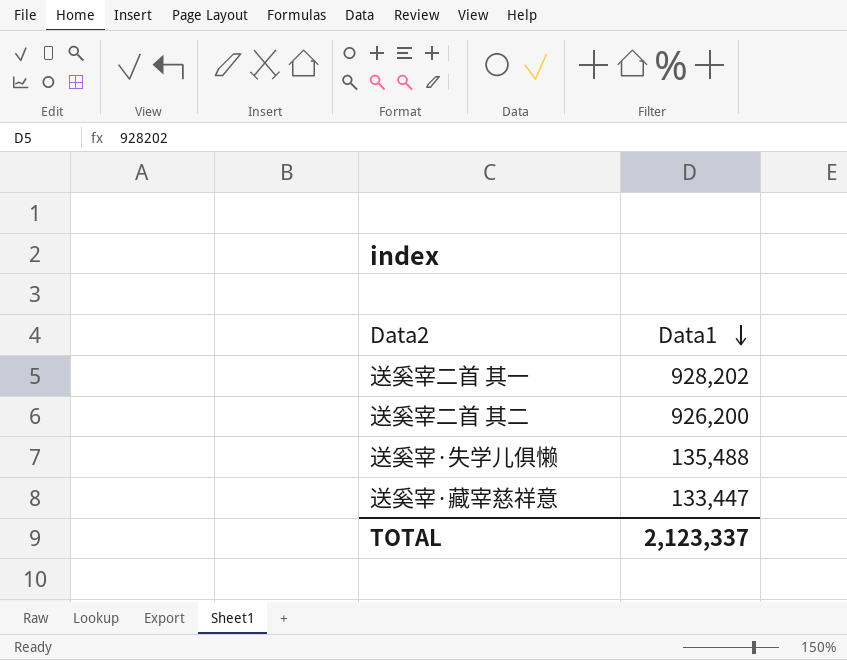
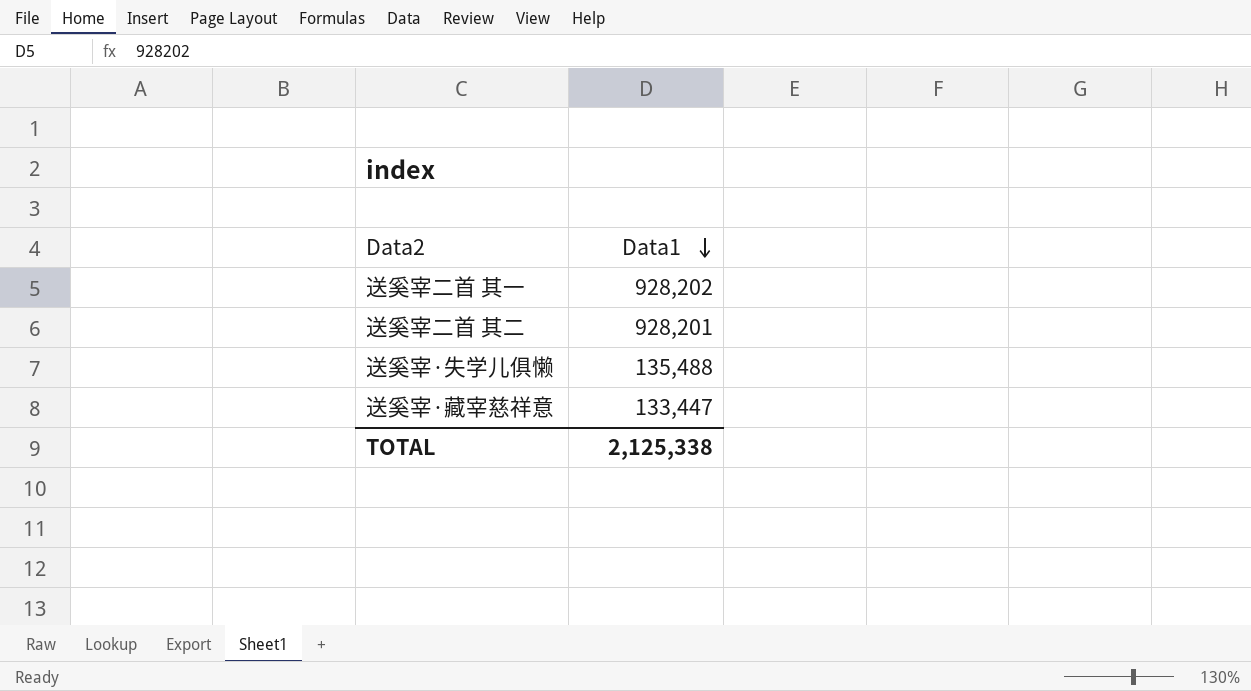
送奚宰二首 其二 | Data1: 926,200 -> 928,201
TOTAL | Data1: 2,123,337 -> 2,125,338

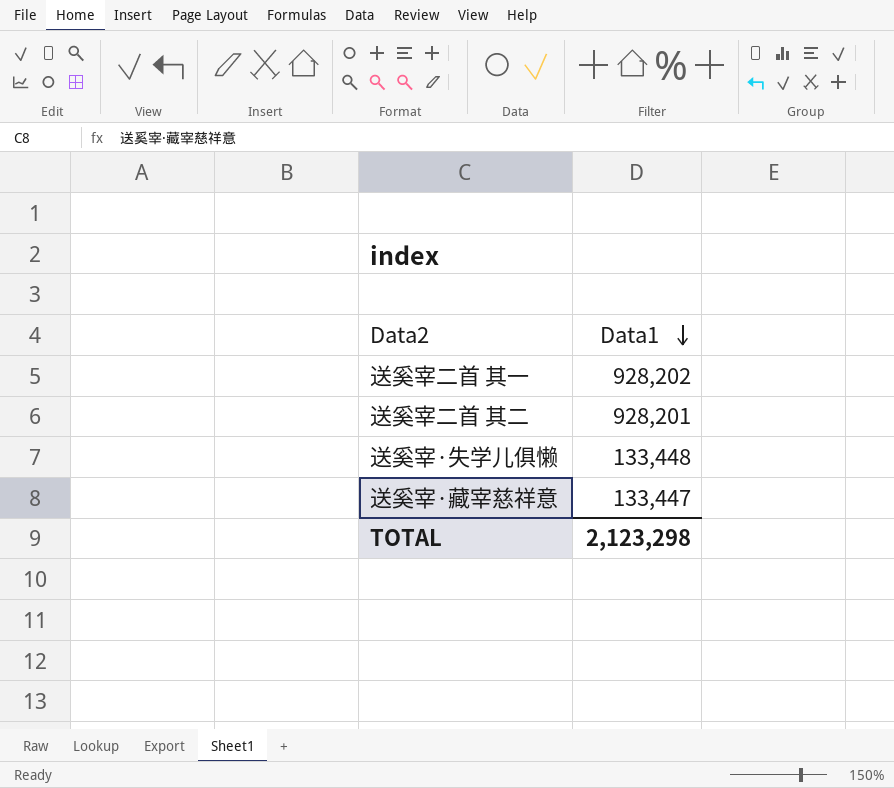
送奚宰·失学儿俱懒 | Data1: 135,488 -> 133,448
TOTAL | Data1: 2,125,338 -> 2,123,298

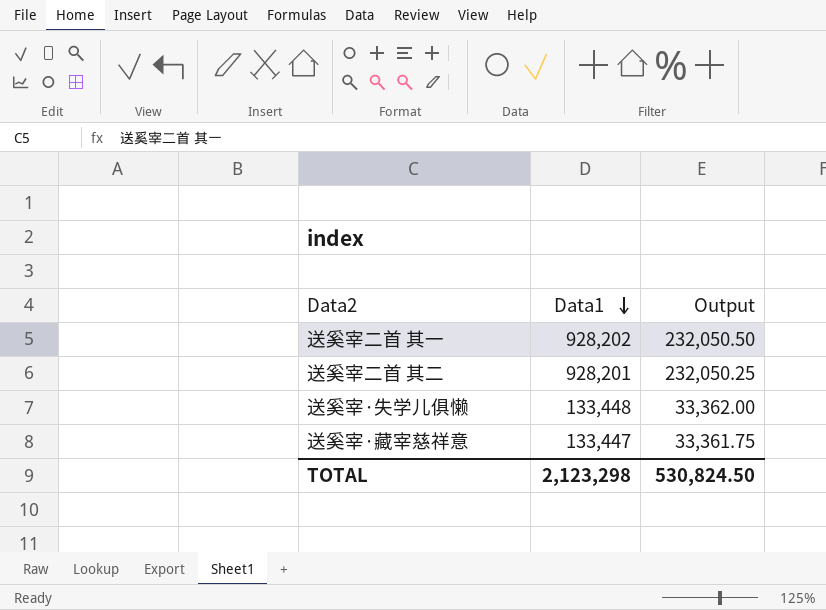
column Output | formula: none -> [Data1] * 0.25

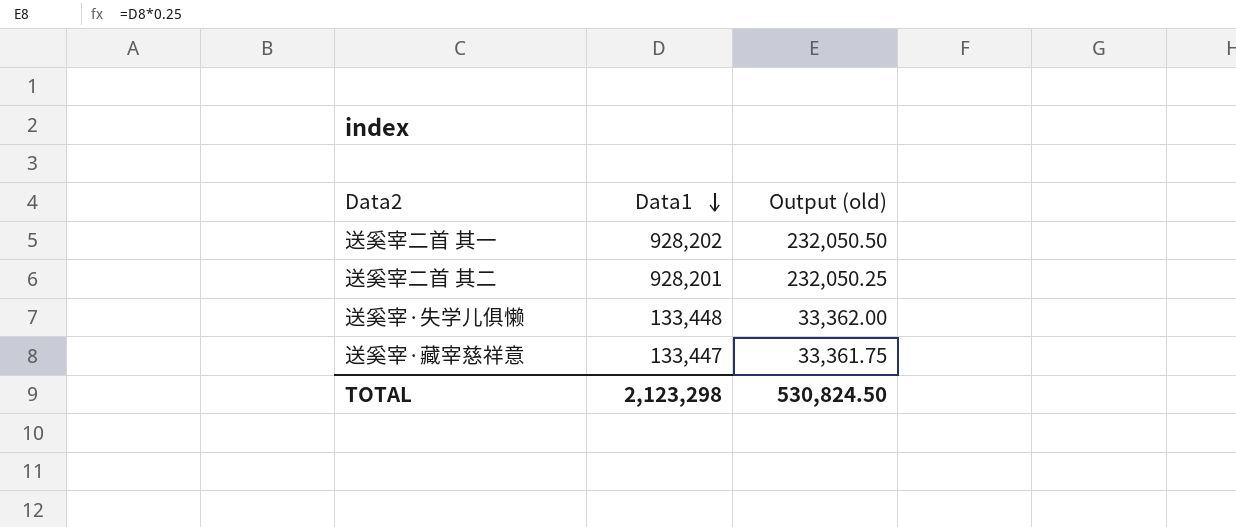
column name: Output -> Output (old)

